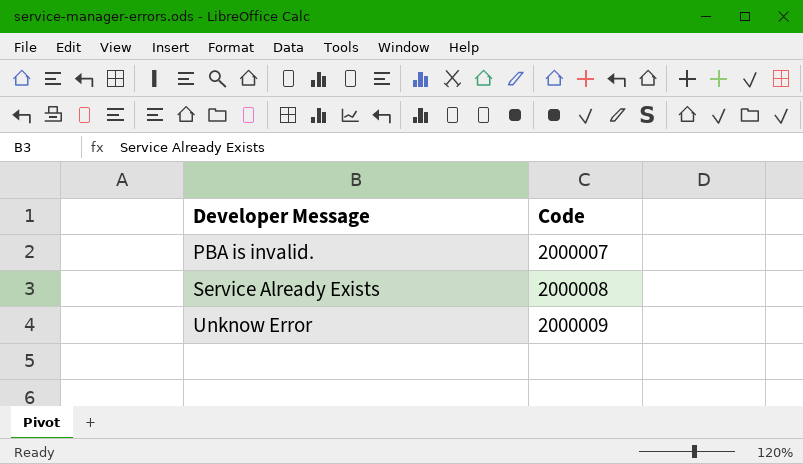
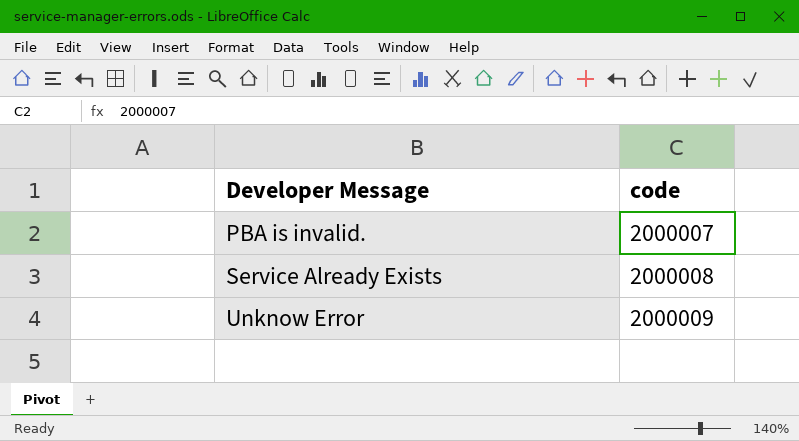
column name: Code -> code

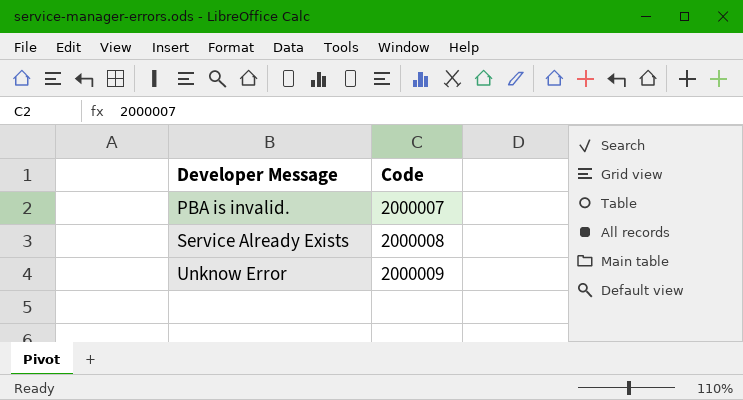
column name: code -> Code

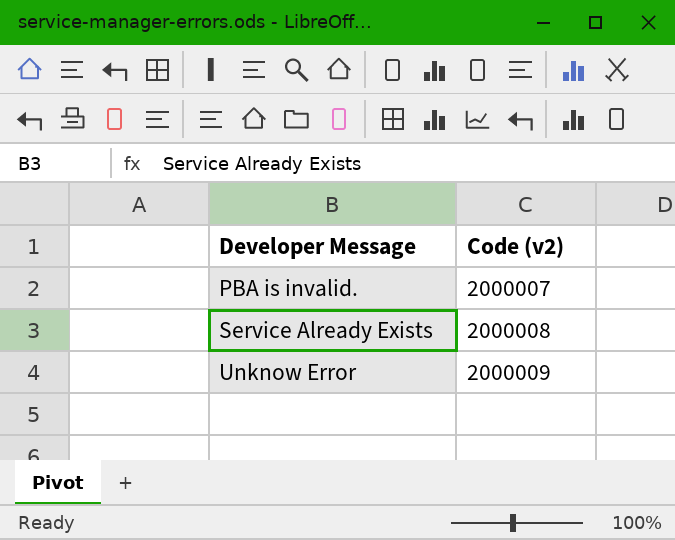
column name: Code -> Code (v2)

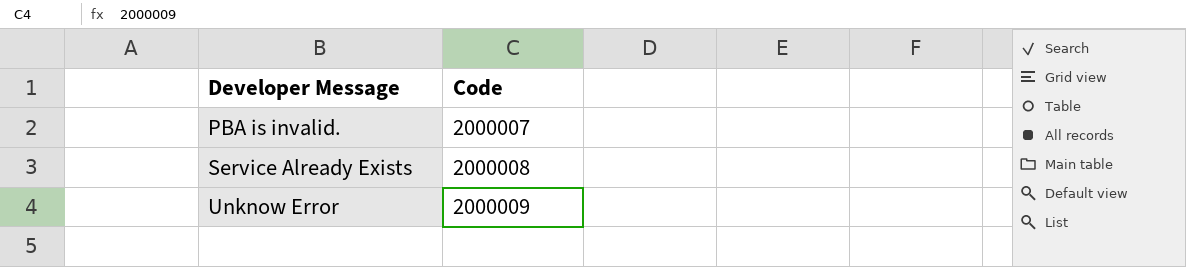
column name: Code (v2) -> Code

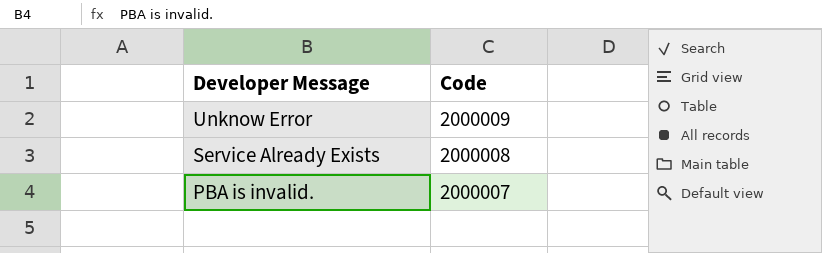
row order: Developer Message ascending -> Developer Message descending

